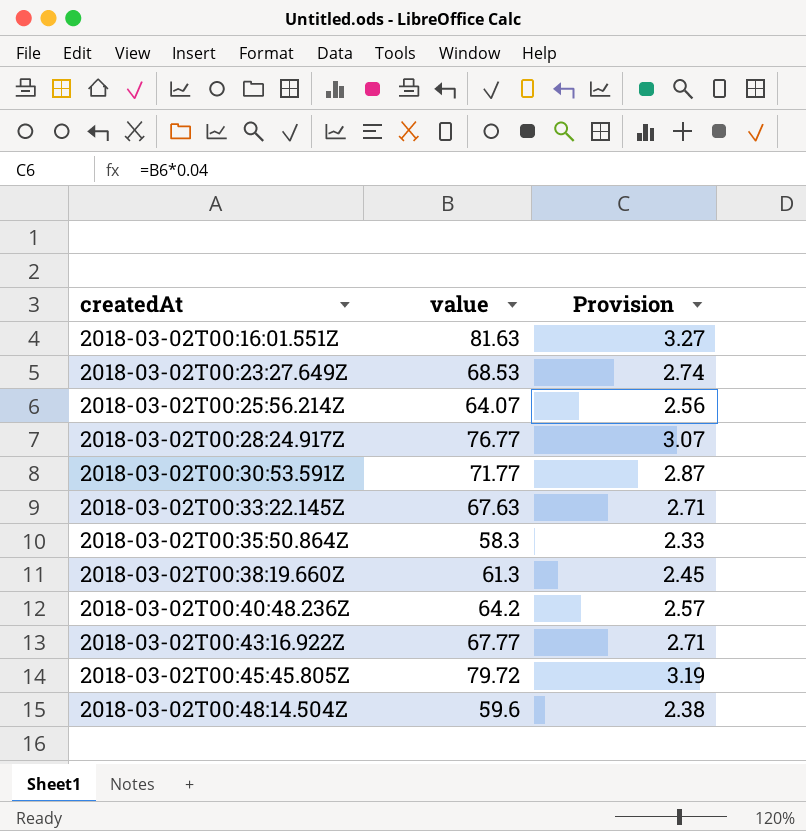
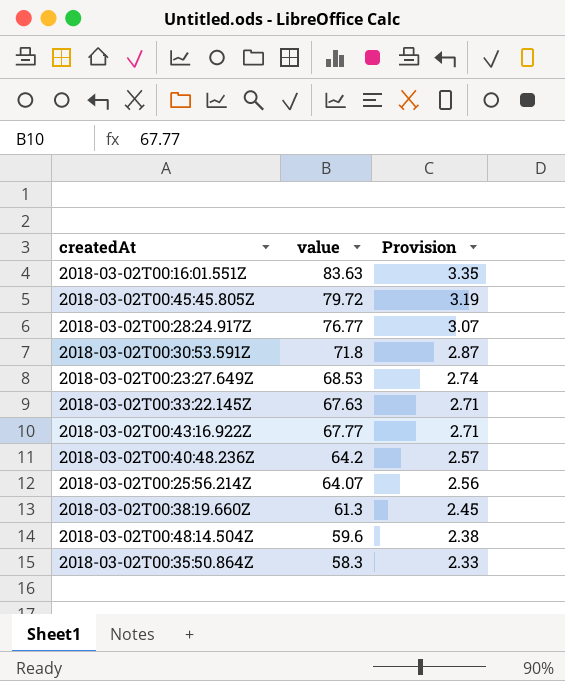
row order: createdAt ascending -> Provision descending
2018-03-02T00:16:01.551Z | value: 81.63 -> 83.63
2018-03-02T00:16:01.551Z | Provision: 3.27 -> 3.35
2018-03-02T00:30:53.591Z | value: 71.77 -> 71.8

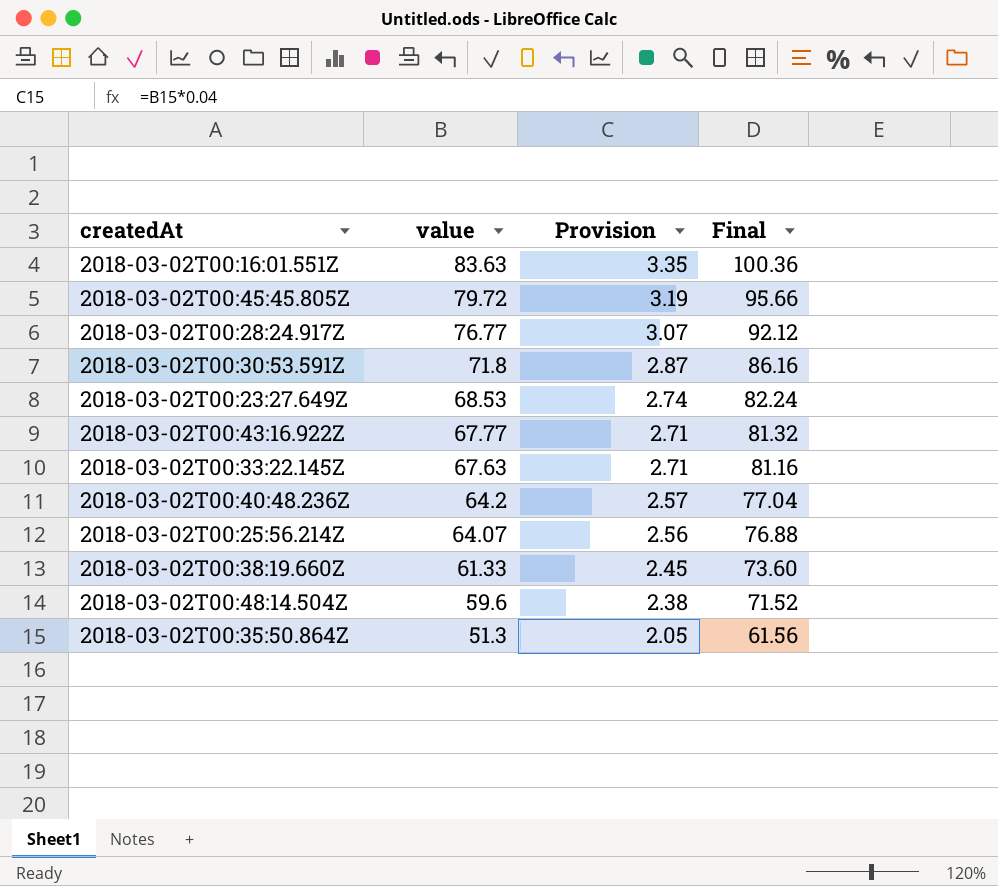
row order: Provision descending -> value descending
column Final | formula: none -> [value] * 1.2
2018-03-02T00:38:19.660Z | value: 61.3 -> 61.33
2018-03-02T00:35:50.864Z | value: 58.3 -> 51.3
2018-03-02T00:35:50.864Z | Provision: 2.33 -> 2.05

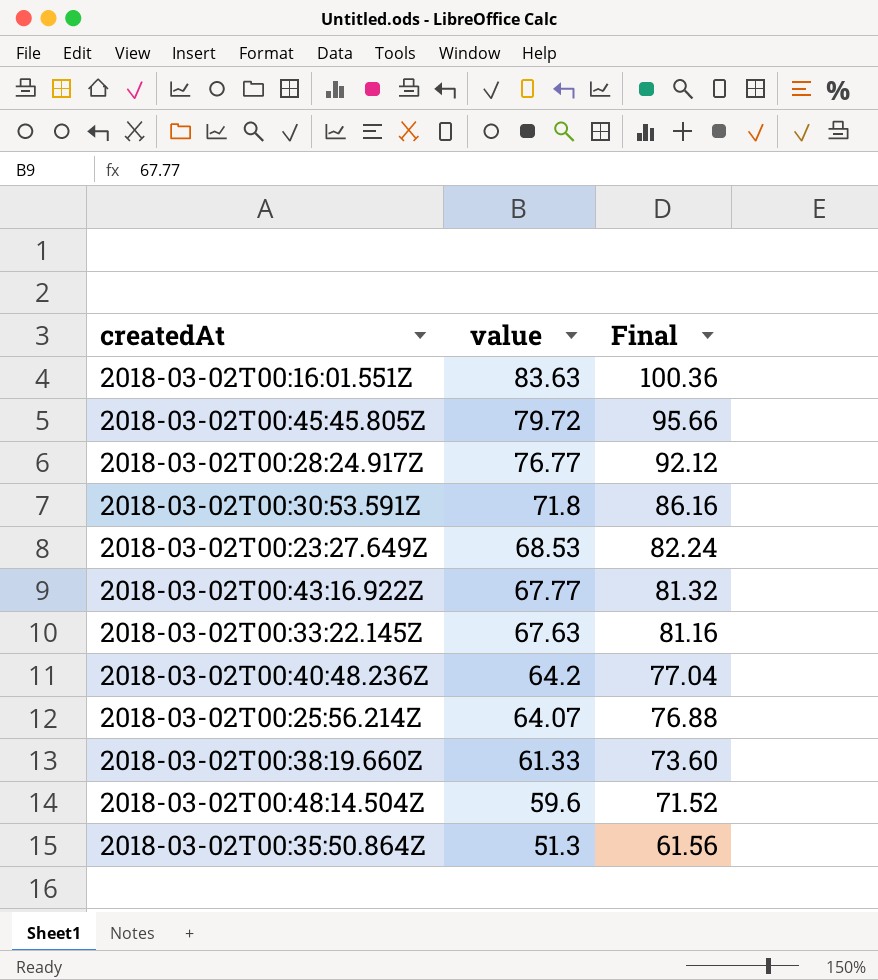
column Provision | formula: [value] * 0.04 -> none

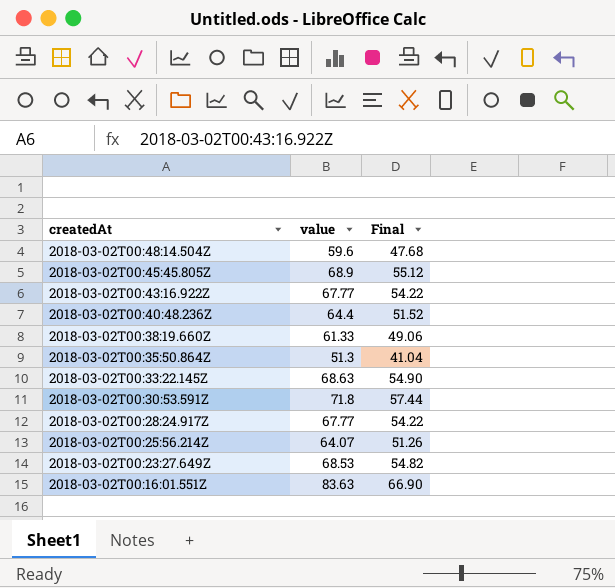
row order: value descending -> createdAt descending
column Final | formula: [value] * 1.2 -> [value] * 0.8
2018-03-02T00:45:45.805Z | value: 79.72 -> 68.9
2018-03-02T00:40:48.236Z | value: 64.2 -> 64.4
2018-03-02T00:33:22.145Z | value: 67.63 -> 68.63
2018-03-02T00:28:24.917Z | value: 76.77 -> 67.77

